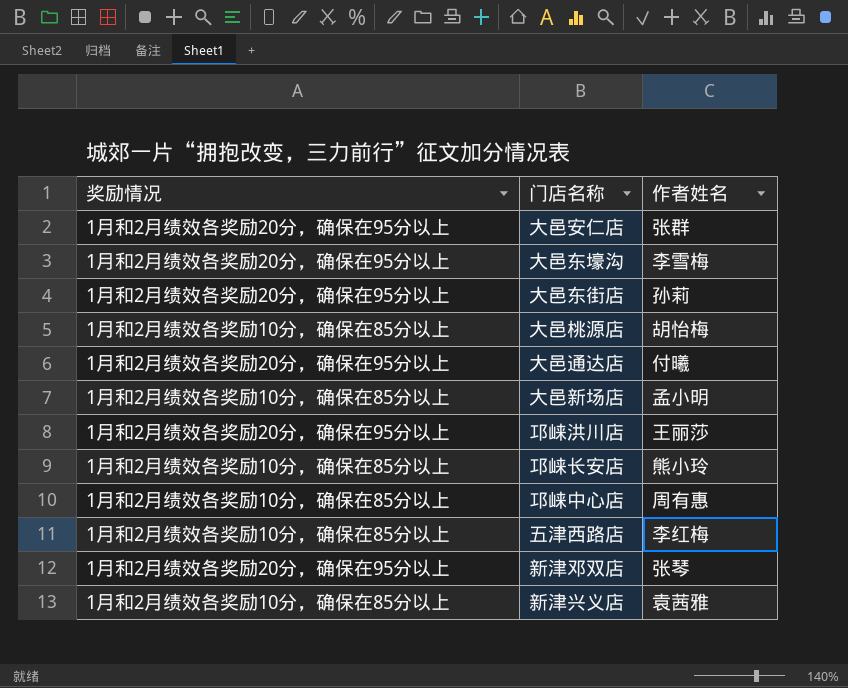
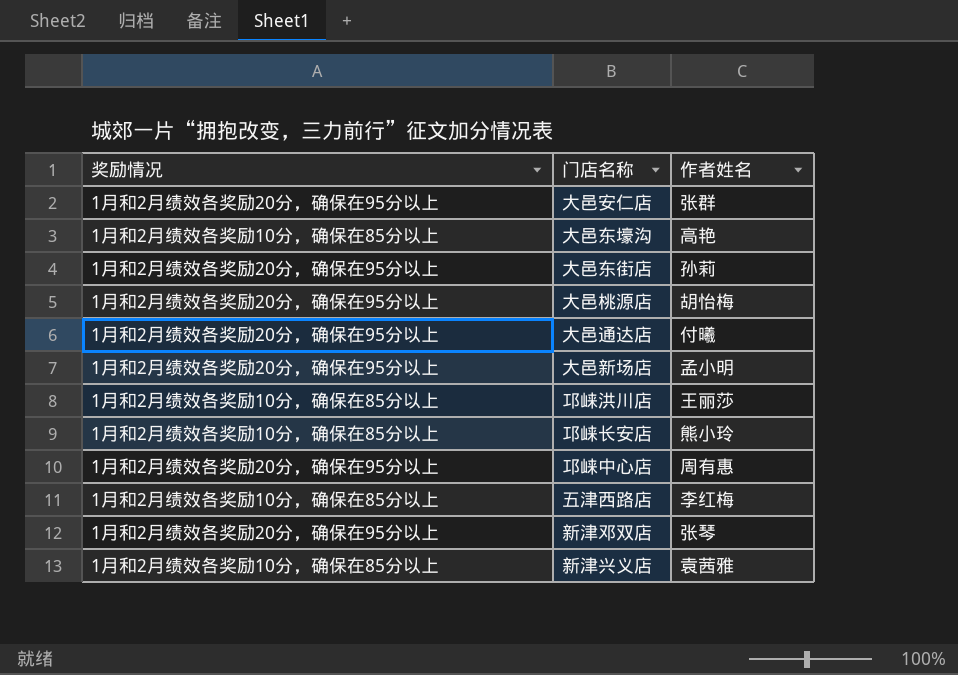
大邑东壕沟 | 奖励情况: 1月和2月绩效各奖励20分，确保在95分以上 -> 1月和2月绩效各奖励10分，确保在85分以上
大邑东壕沟 | 作者姓名: 李雪梅 -> 高艳
大邑桃源店 | 奖励情况: 1月和2月绩效各奖励10分，确保在85分以上 -> 1月和2月绩效各奖励20分，确保在95分以上
大邑新场店 | 奖励情况: 1月和2月绩效各奖励10分，确保在85分以上 -> 1月和2月绩效各奖励20分，确保在95分以上
邛崃洪川店 | 奖励情况: 1月和2月绩效各奖励20分，确保在95分以上 -> 1月和2月绩效各奖励10分，确保在85分以上
邛崃中心店 | 奖励情况: 1月和2月绩效各奖励10分，确保在85分以上 -> 1月和2月绩效各奖励20分，确保在95分以上

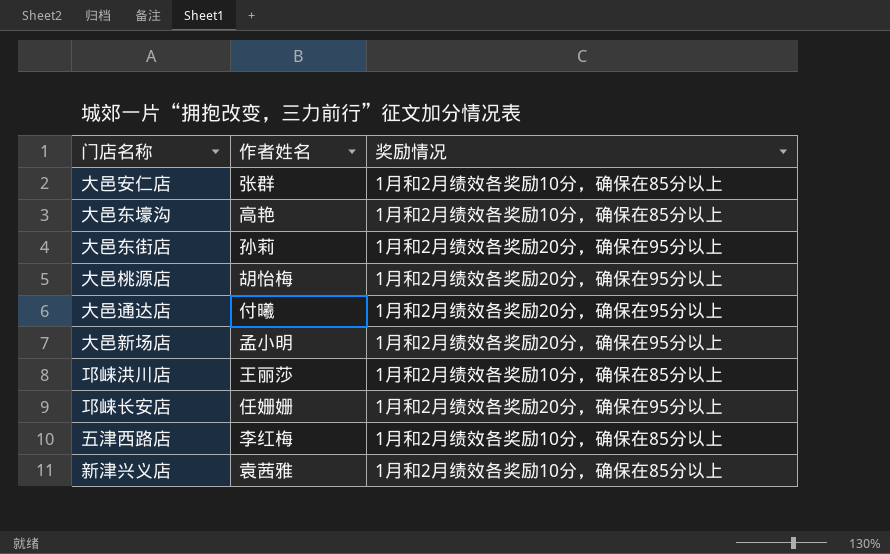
column 奖励情况 | position: 1 -> 3
row 邛崃中心店: 1月和2月绩效各奖励20分，确保在95分以上 | 周有惠 -> none
row 新津邓双店: 1月和2月绩效各奖励20分，确保在95分以上 | 张琴 -> none
大邑安仁店 | 奖励情况: 1月和2月绩效各奖励20分，确保在95分以上 -> 1月和2月绩效各奖励10分，确保在85分以上
邛崃长安店 | 作者姓名: 熊小玲 -> 任姗姗
邛崃长安店 | 奖励情况: 1月和2月绩效各奖励10分，确保在85分以上 -> 1月和2月绩效各奖励20分，确保在95分以上

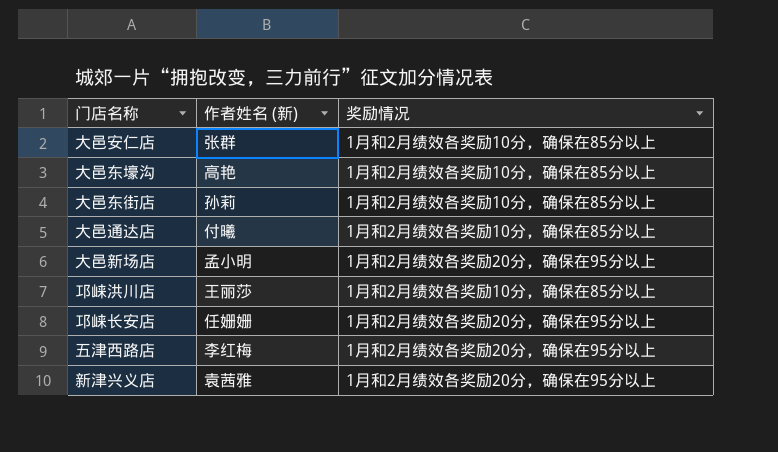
column name: 作者姓名 -> 作者姓名 (新)
row 大邑桃源店: 胡怡梅 | 1月和2月绩效各奖励20分，确保在95分以上 -> none
大邑东街店 | 奖励情况: 1月和2月绩效各奖励20分，确保在95分以上 -> 1月和2月绩效各奖励10分，确保在85分以上
大邑通达店 | 奖励情况: 1月和2月绩效各奖励20分，确保在95分以上 -> 1月和2月绩效各奖励10分，确保在85分以上
五津西路店 | 奖励情况: 1月和2月绩效各奖励10分，确保在85分以上 -> 1月和2月绩效各奖励20分，确保在95分以上
新津兴义店 | 奖励情况: 1月和2月绩效各奖励10分，确保在85分以上 -> 1月和2月绩效各奖励20分，确保在95分以上

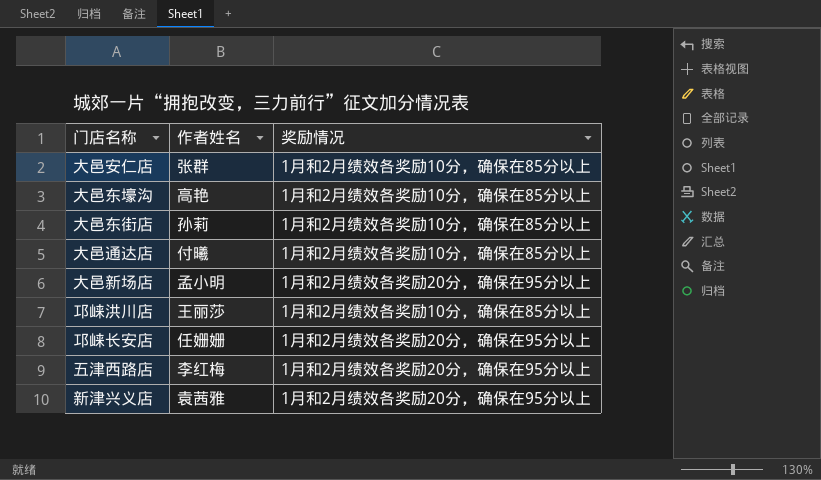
column name: 作者姓名 (新) -> 作者姓名

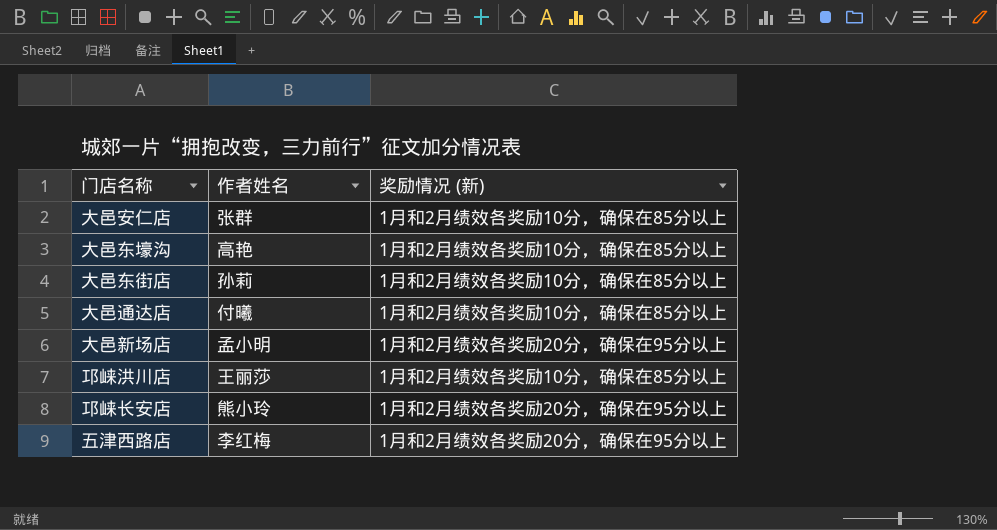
column name: 奖励情况 -> 奖励情况 (新)
row 新津兴义店: 袁茜雅 | 1月和2月绩效各奖励20分，确保在95分以上 -> none
邛崃长安店 | 作者姓名: 任姗姗 -> 熊小玲

